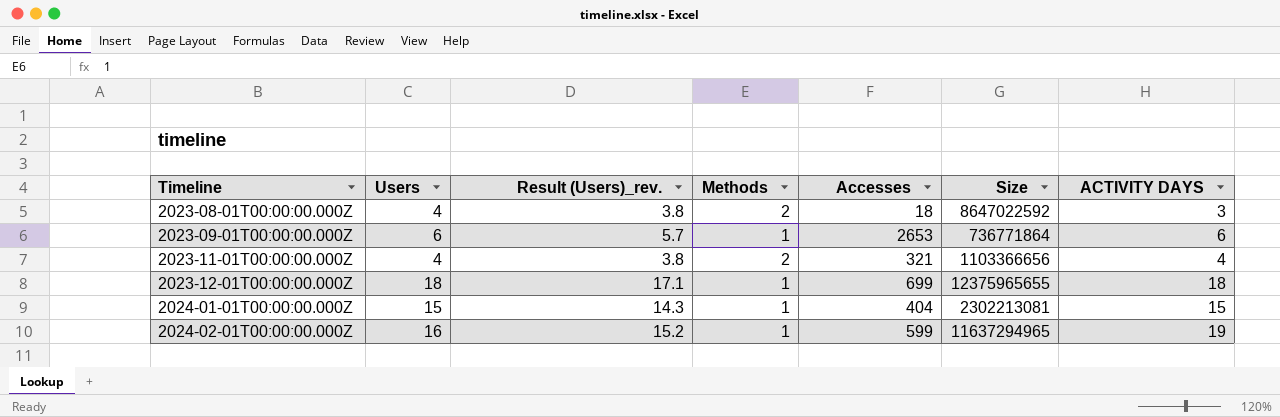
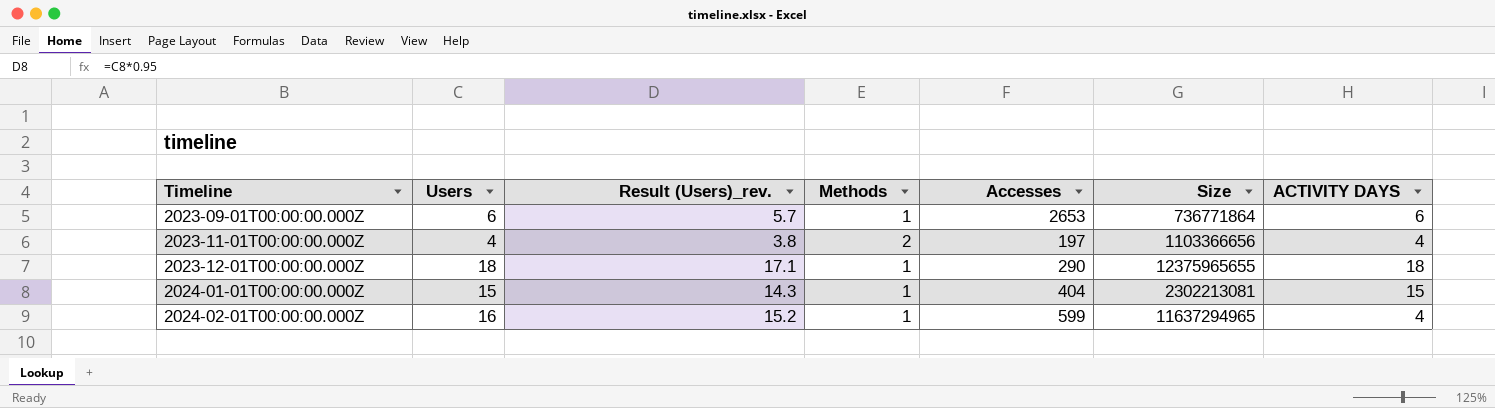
row 2023-08-01T00:00:00.000Z: 4 | 3.8 | 2 | 18 | 8647022592 | 3 -> none
2023-11-01T00:00:00.000Z | Accesses: 321 -> 197
2023-12-01T00:00:00.000Z | Accesses: 699 -> 290
2024-02-01T00:00:00.000Z | ACTIVITY DAYS: 19 -> 4

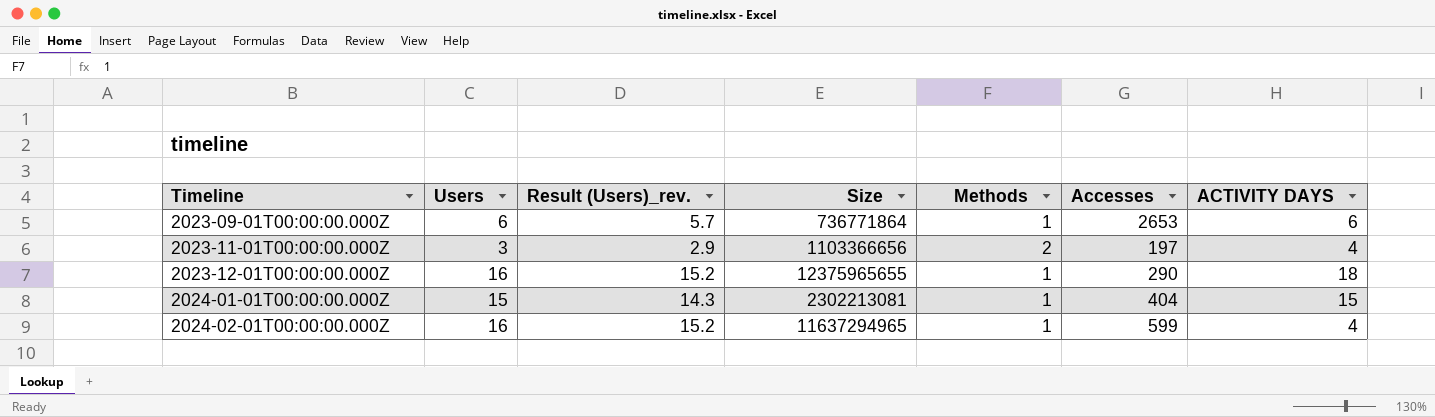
column Size | position: 6 -> 4
2023-11-01T00:00:00.000Z | Users: 4 -> 3
2023-11-01T00:00:00.000Z | Result (Users)_rev.: 3.8 -> 2.9
2023-12-01T00:00:00.000Z | Users: 18 -> 16
2023-12-01T00:00:00.000Z | Result (Users)_rev.: 17.1 -> 15.2

